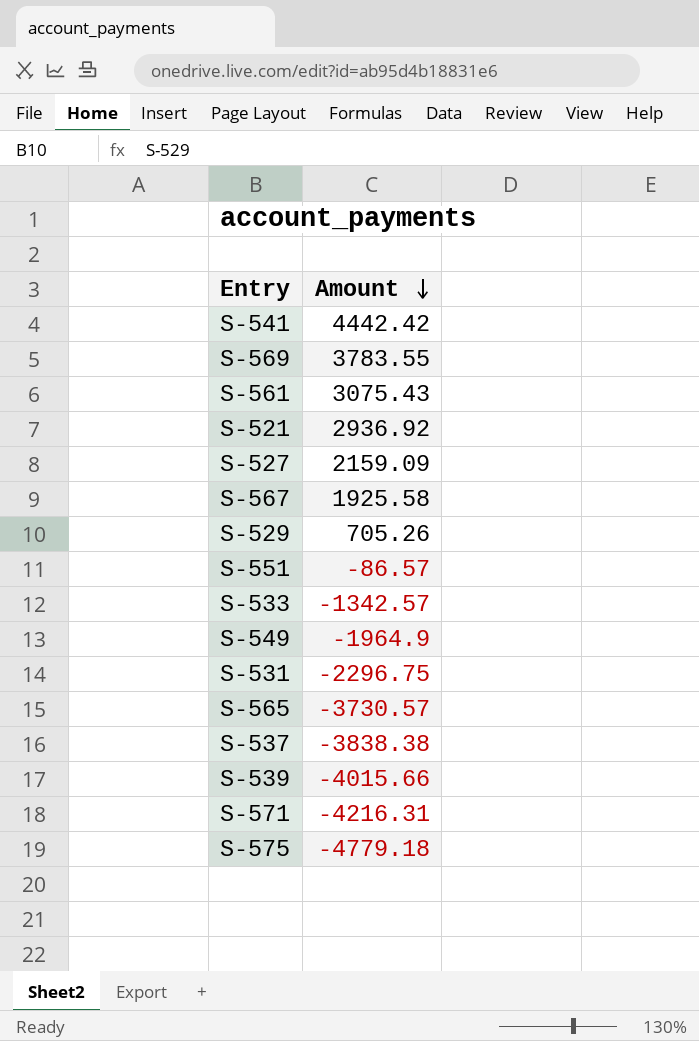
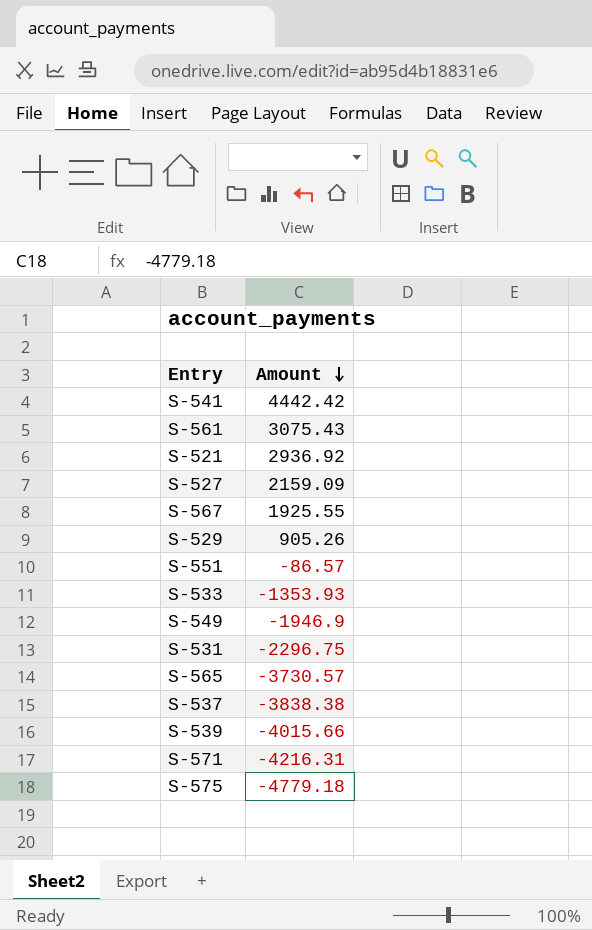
row S-569: 3783.55 -> none
S-567 | Amount: 1925.58 -> 1925.55
S-529 | Amount: 705.26 -> 905.26
S-533 | Amount: -1342.57 -> -1353.93
S-549 | Amount: -1964.9 -> -1946.9

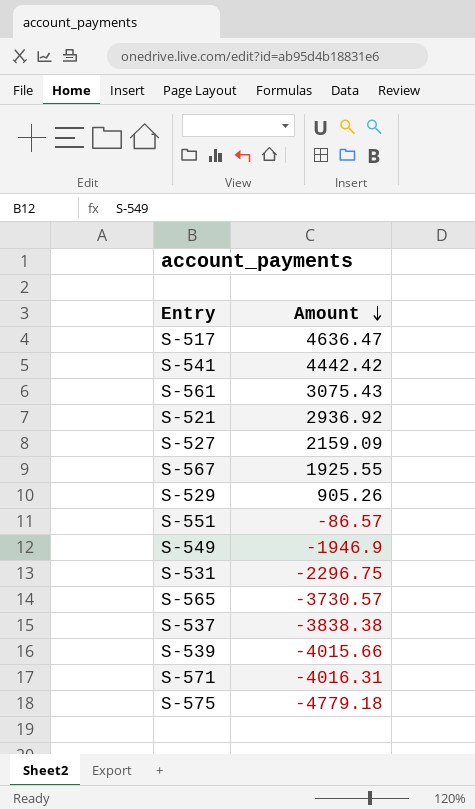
row S-533: -1353.93 -> none
row S-517: none -> 4636.47
S-571 | Amount: -4216.31 -> -4016.31

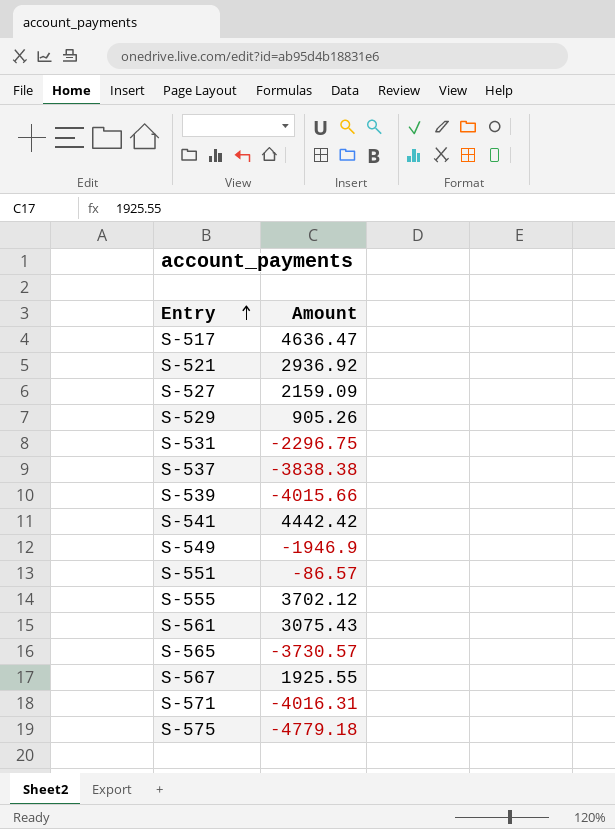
row order: Amount descending -> Entry ascending
row S-555: none -> 3702.12

